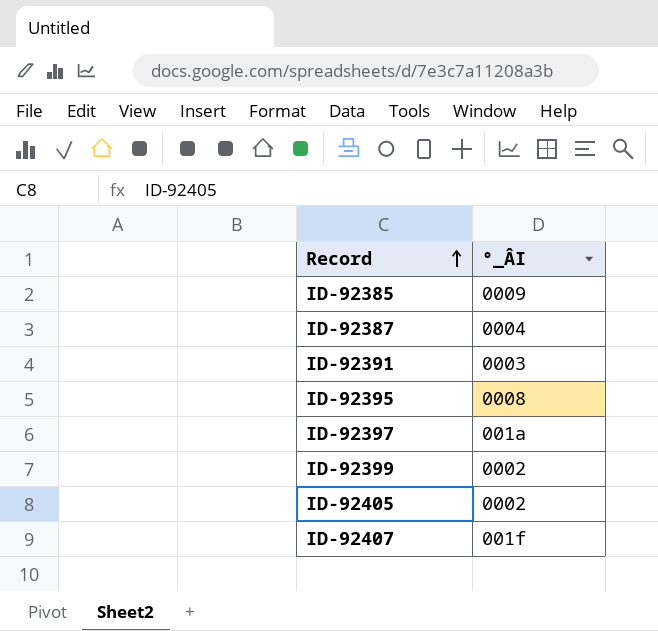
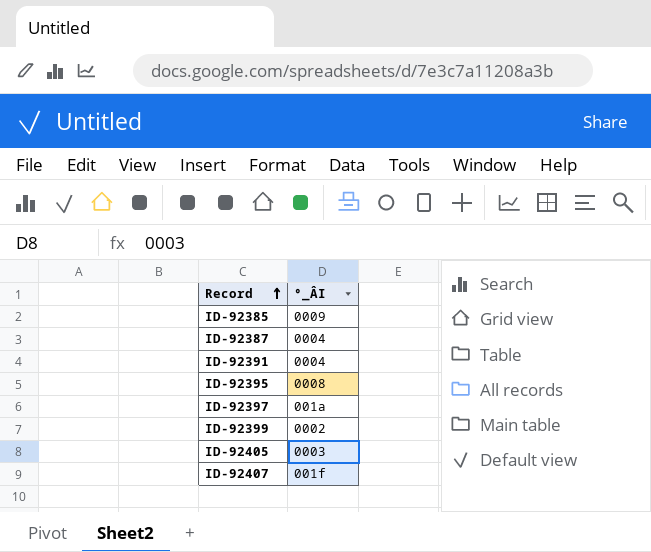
ID-92391 | °_ÂI: 0003 -> 0004
ID-92405 | °_ÂI: 0002 -> 0003

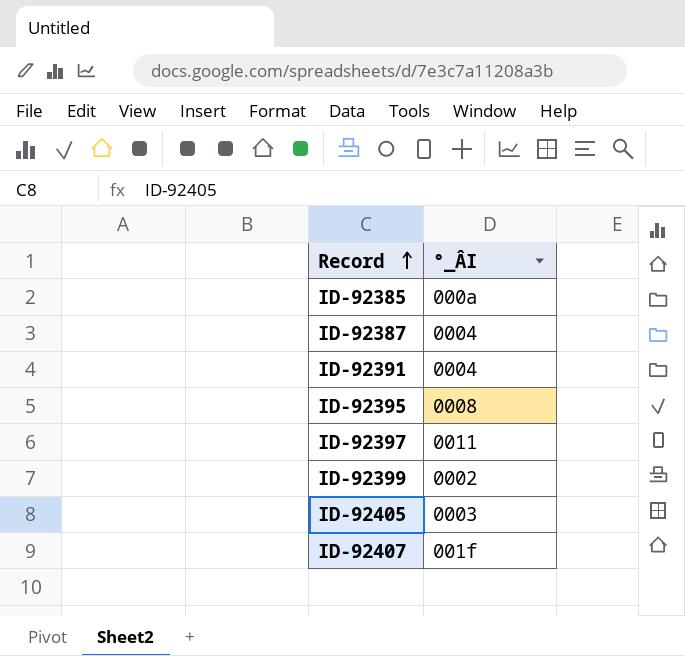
ID-92385 | °_ÂI: 0009 -> 000a
ID-92397 | °_ÂI: 001a -> 0011

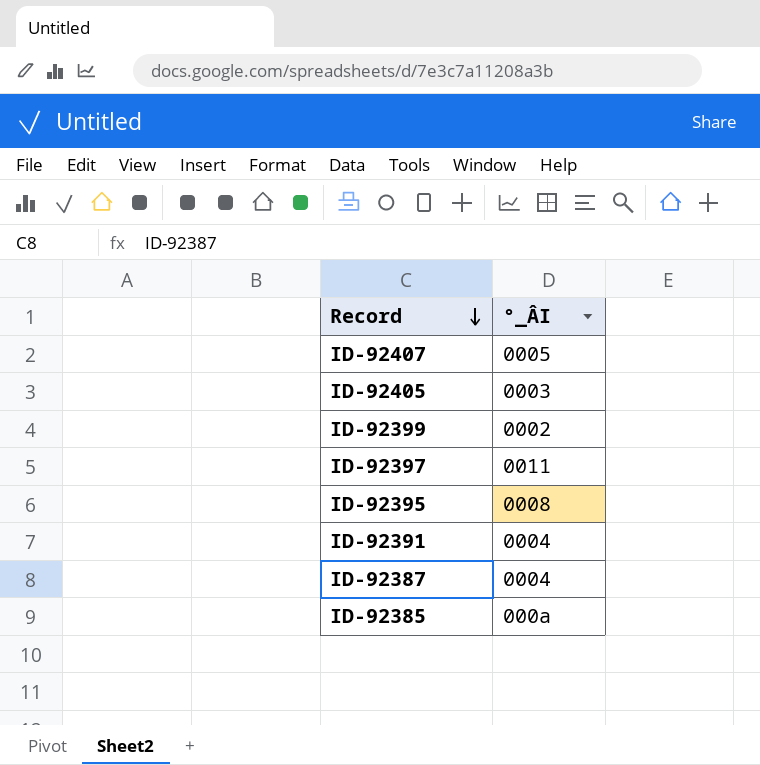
row order: Record ascending -> Record descending
ID-92407 | °_ÂI: 001f -> 0005

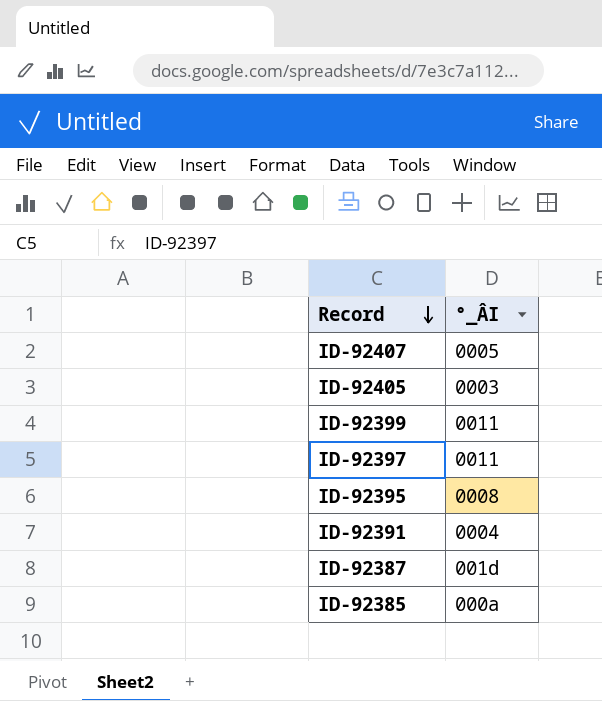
ID-92399 | °_ÂI: 0002 -> 0011
ID-92387 | °_ÂI: 0004 -> 001d

